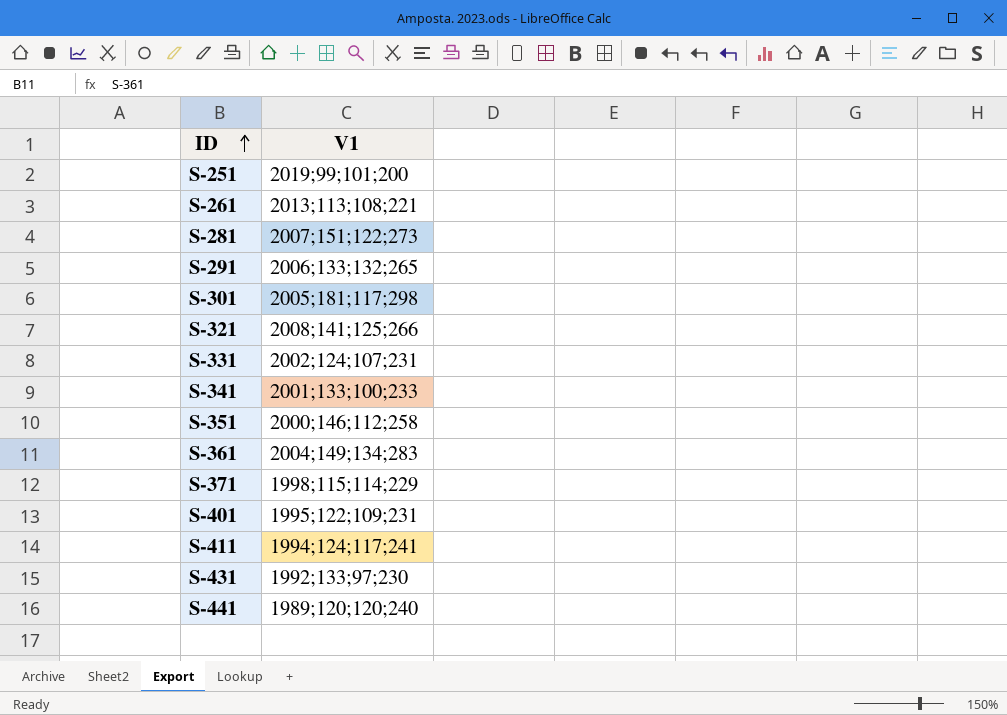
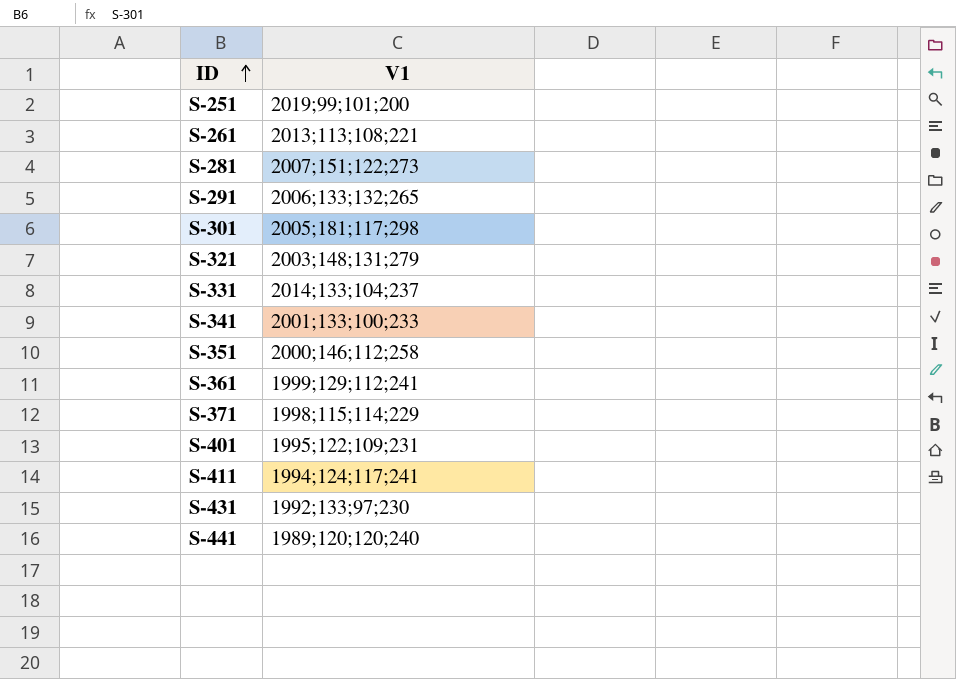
S-321 | V1: 2008;141;125;266 -> 2003;148;131;279
S-331 | V1: 2002;124;107;231 -> 2014;133;104;237
S-361 | V1: 2004;149;134;283 -> 1999;129;112;241

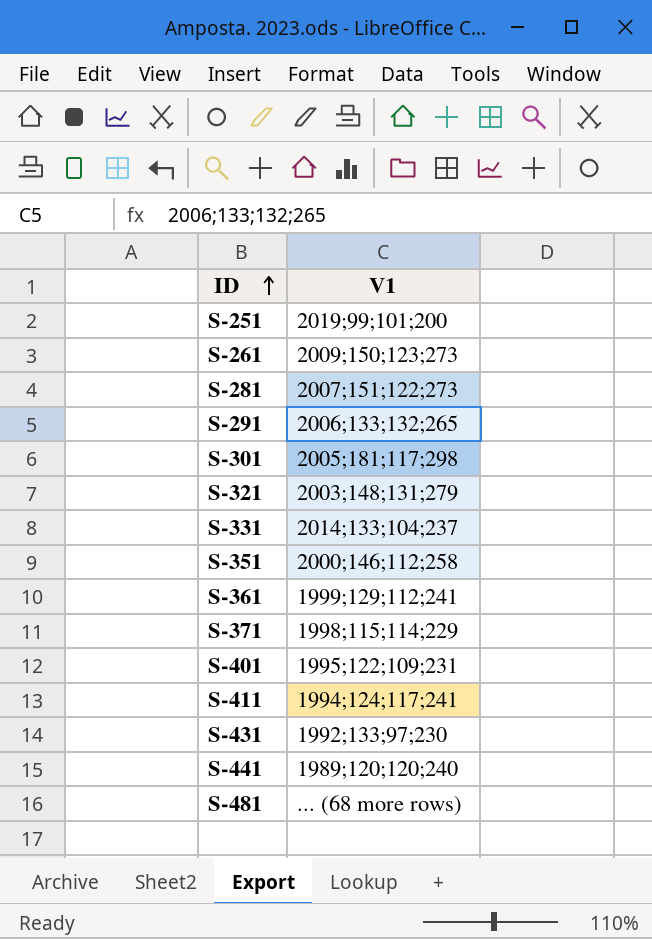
row S-341: 2001;133;100;233 -> none
S-261 | V1: 2013;113;108;221 -> 2009;150;123;273
row S-481: none -> ... (68 more rows)

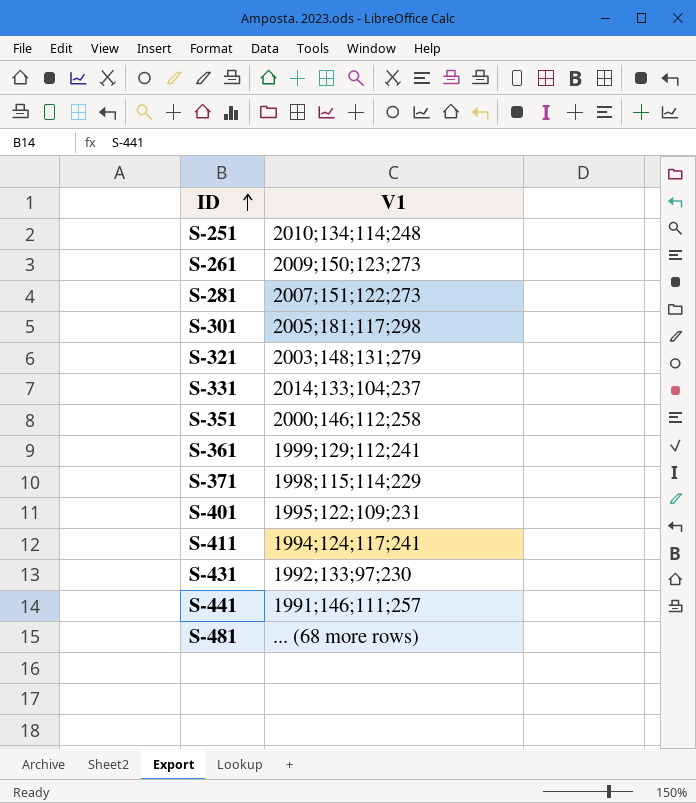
row S-291: 2006;133;132;265 -> none
S-251 | V1: 2019;99;101;200 -> 2010;134;114;248
S-441 | V1: 1989;120;120;240 -> 1991;146;111;257

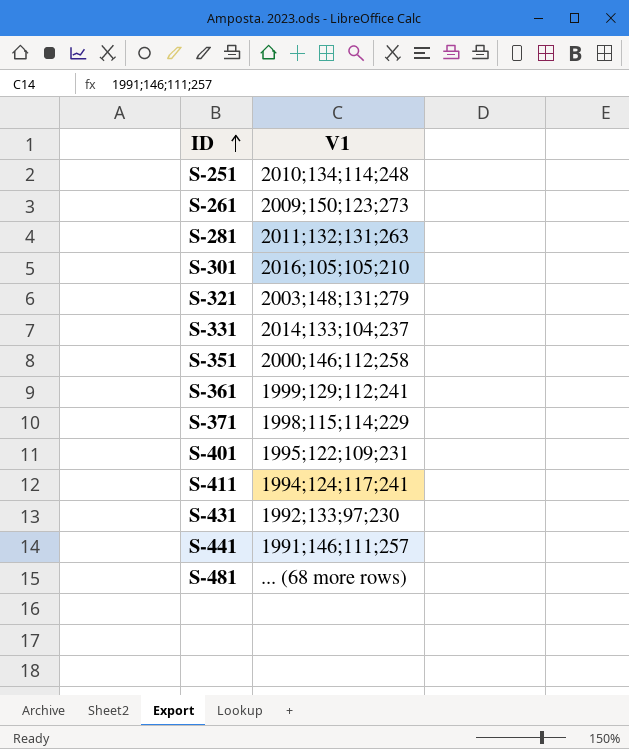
S-281 | V1: 2007;151;122;273 -> 2011;132;131;263
S-301 | V1: 2005;181;117;298 -> 2016;105;105;210

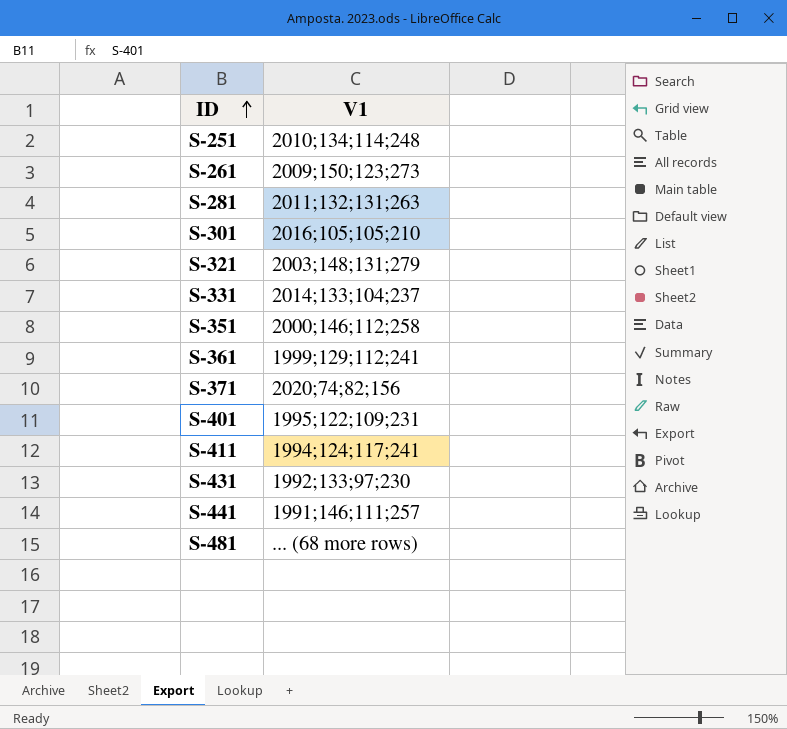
S-371 | V1: 1998;115;114;229 -> 2020;74;82;156

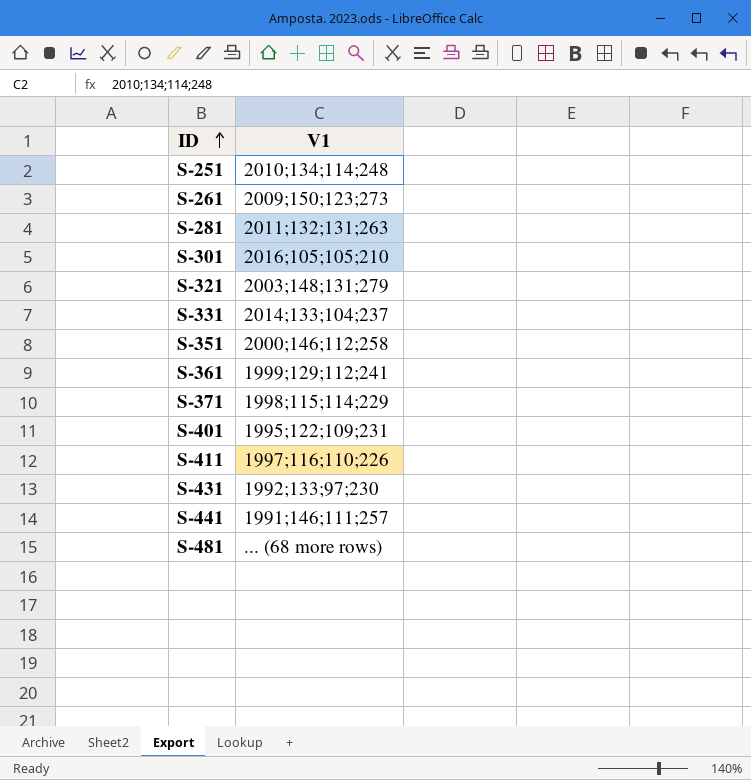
S-371 | V1: 2020;74;82;156 -> 1998;115;114;229
S-411 | V1: 1994;124;117;241 -> 1997;116;110;226

